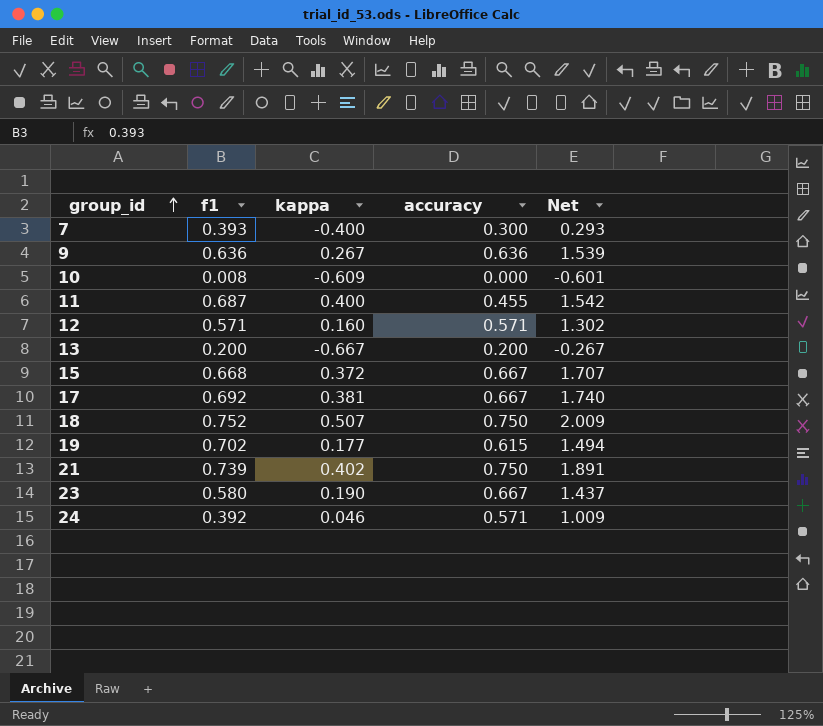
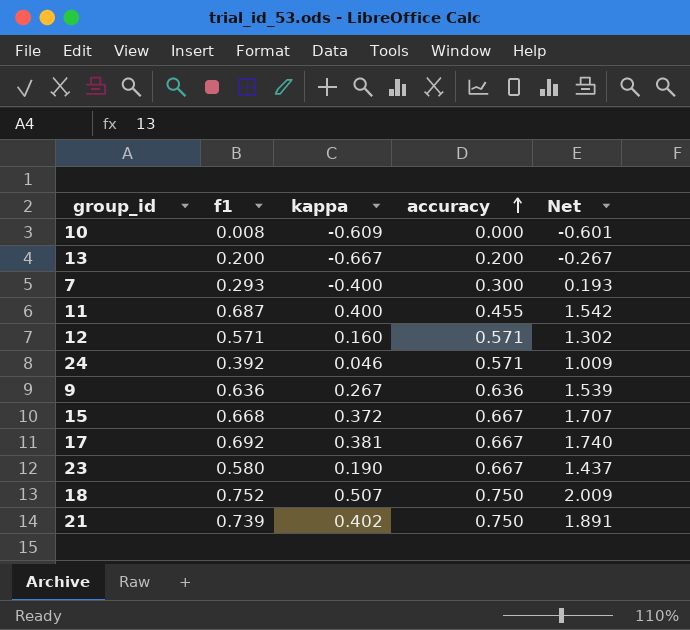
row order: group_id ascending -> accuracy ascending
row 19: 0.702 | 0.177 | 0.615 | 1.494 -> none
7 | f1: 0.393 -> 0.293
7 | Net: 0.293 -> 0.193

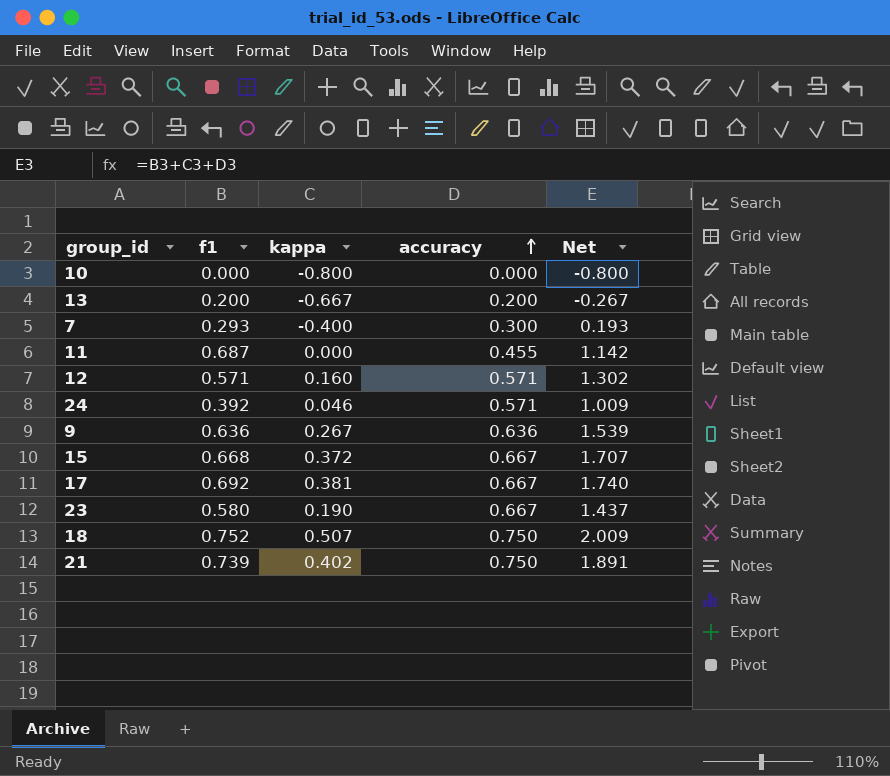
10 | f1: 0.008 -> 0.000
10 | kappa: -0.609 -> -0.800
10 | Net: -0.601 -> -0.800
11 | kappa: 0.400 -> 0.000
11 | Net: 1.542 -> 1.142

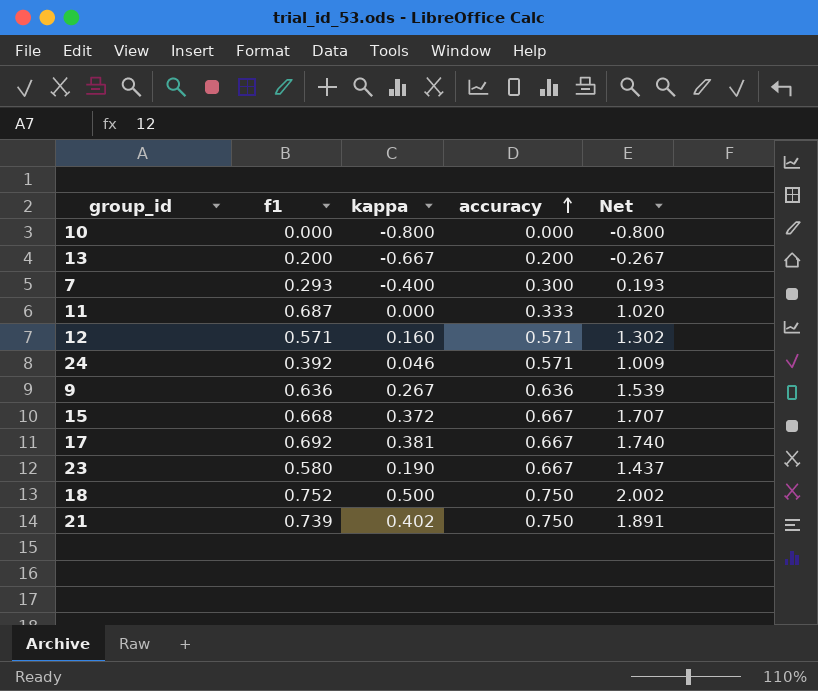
11 | accuracy: 0.455 -> 0.333
11 | Net: 1.142 -> 1.020
18 | kappa: 0.507 -> 0.500
18 | Net: 2.009 -> 2.002

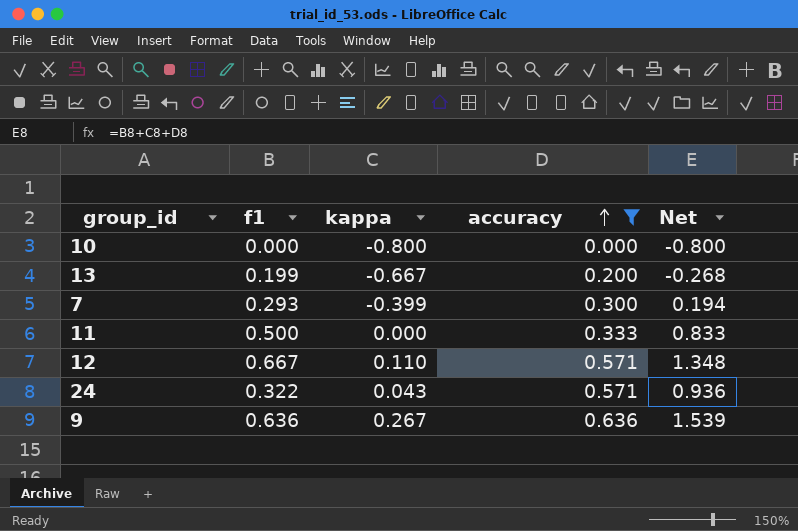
filter: none -> accuracy <= 0.636
13 | f1: 0.200 -> 0.199
13 | Net: -0.267 -> -0.268
7 | kappa: -0.400 -> -0.399
7 | Net: 0.193 -> 0.194
11 | f1: 0.687 -> 0.500
11 | Net: 1.020 -> 0.833
12 | f1: 0.571 -> 0.667
12 | kappa: 0.160 -> 0.110
12 | Net: 1.302 -> 1.348
24 | f1: 0.392 -> 0.322
24 | kappa: 0.046 -> 0.043
24 | Net: 1.009 -> 0.936

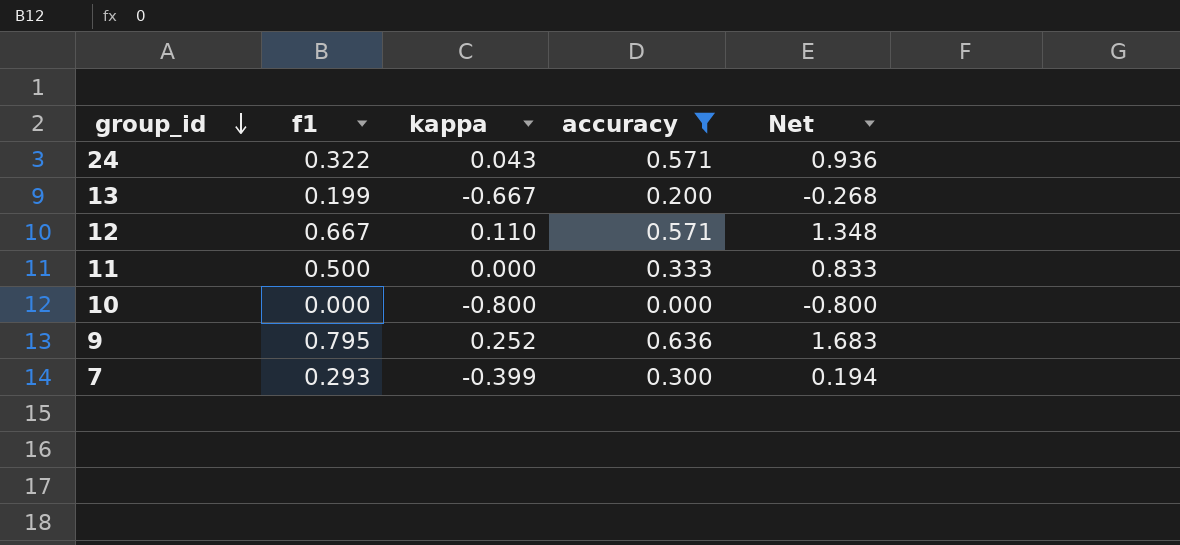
row order: accuracy ascending -> group_id descending
9 | f1: 0.636 -> 0.795
9 | kappa: 0.267 -> 0.252
9 | Net: 1.539 -> 1.683

